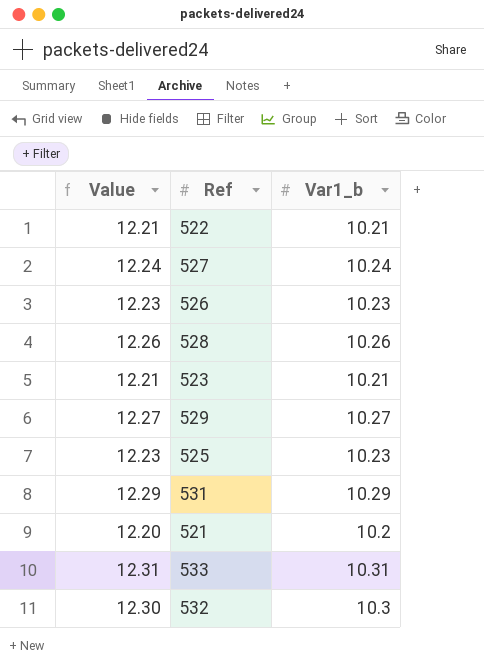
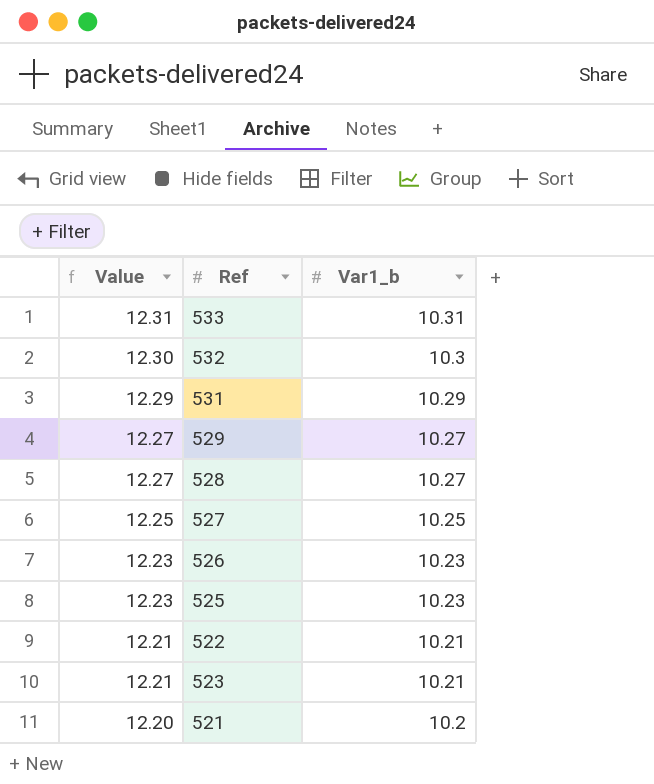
row order: none -> Value descending
528 | Value: 12.26 -> 12.27
528 | Var1_b: 10.26 -> 10.27
527 | Value: 12.24 -> 12.25
527 | Var1_b: 10.24 -> 10.25

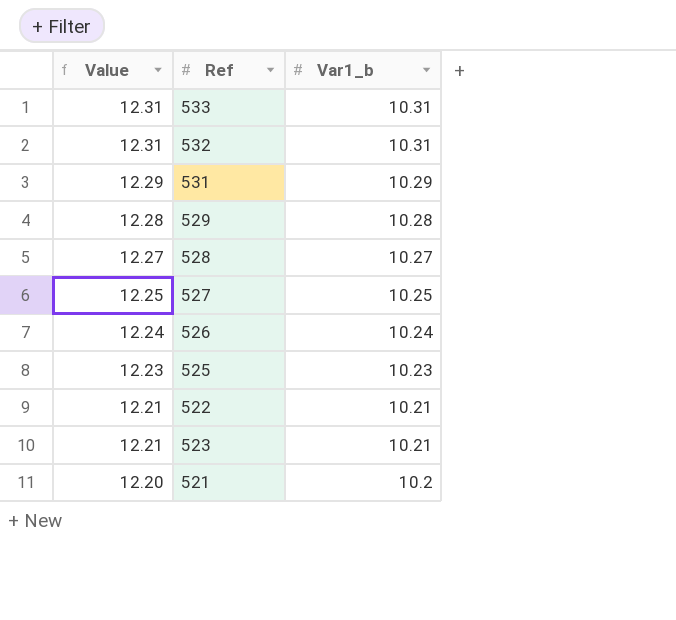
532 | Value: 12.30 -> 12.31
532 | Var1_b: 10.3 -> 10.31
529 | Value: 12.27 -> 12.28
529 | Var1_b: 10.27 -> 10.28
526 | Value: 12.23 -> 12.24
526 | Var1_b: 10.23 -> 10.24

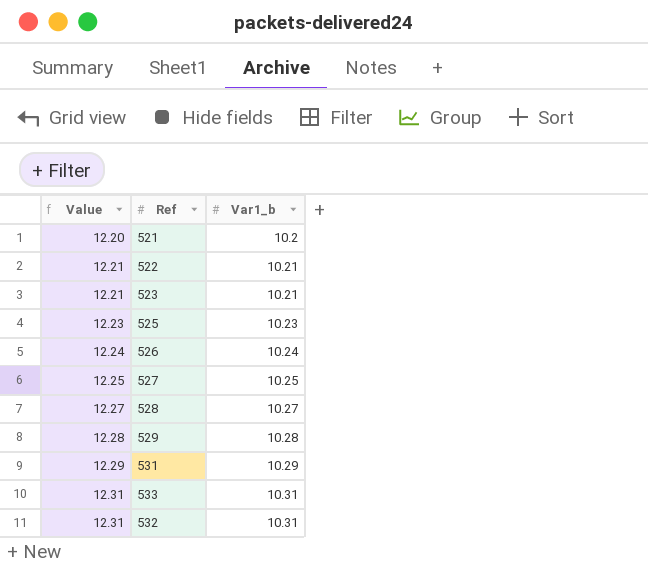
row order: Value descending -> Value ascending

